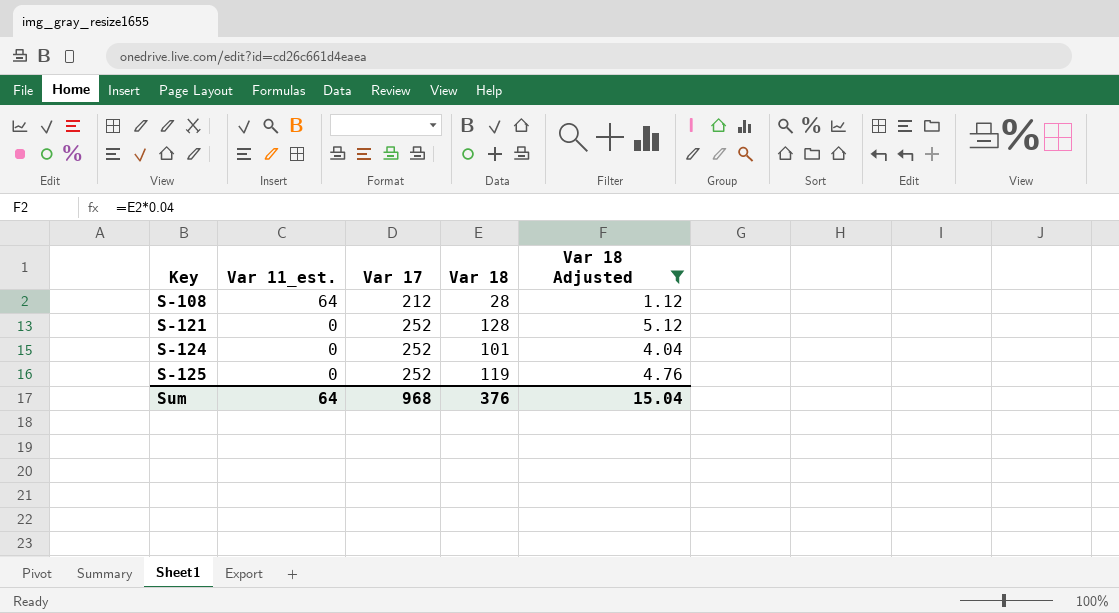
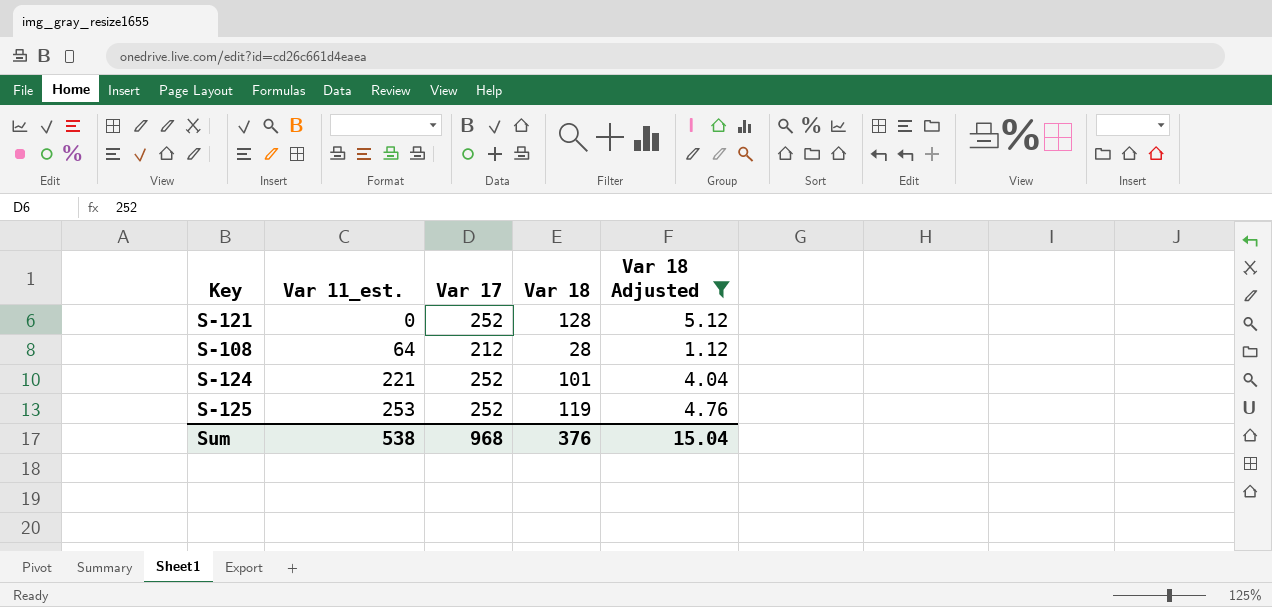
row order: Key ascending -> Var 11_est. ascending
S-124 | Var 11_est.: 0 -> 221
S-125 | Var 11_est.: 0 -> 253
Sum | Var 11_est.: 64 -> 538

